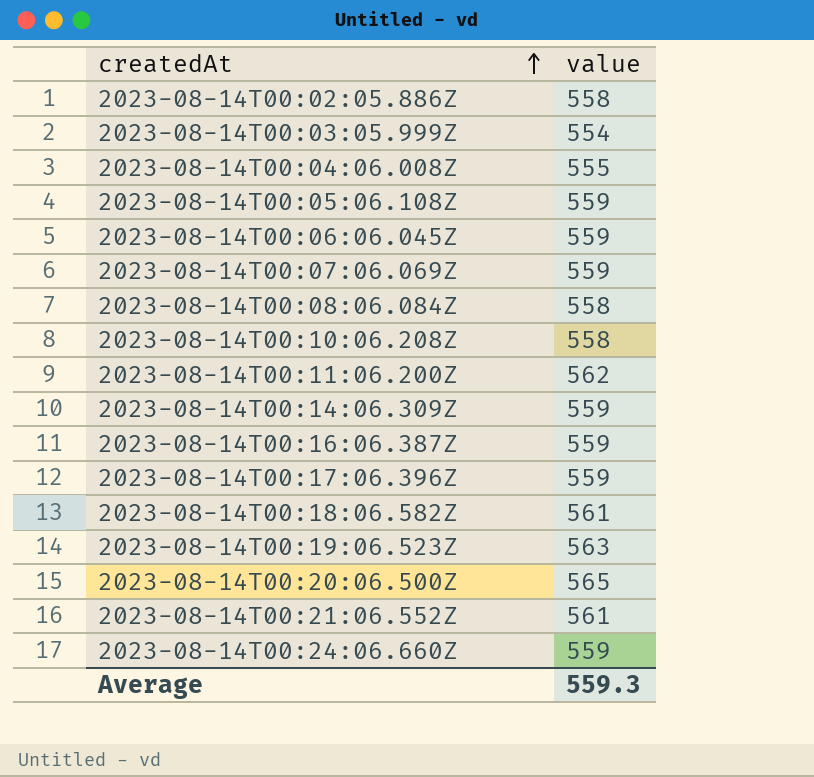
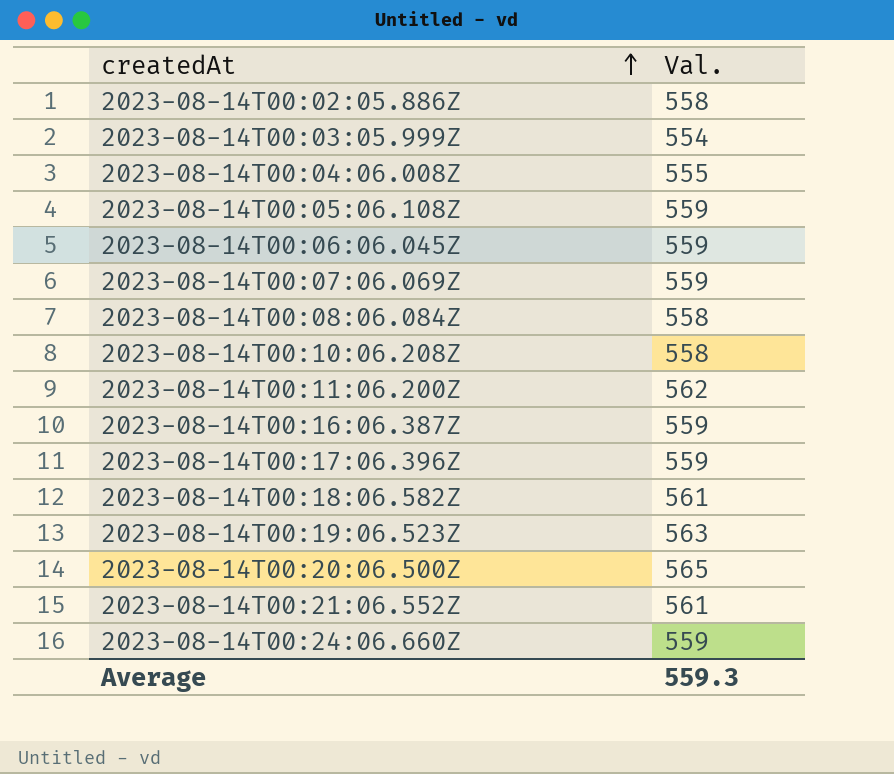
column name: value -> Val.
row 2023-08-14T00:14:06.309Z: 559 -> none

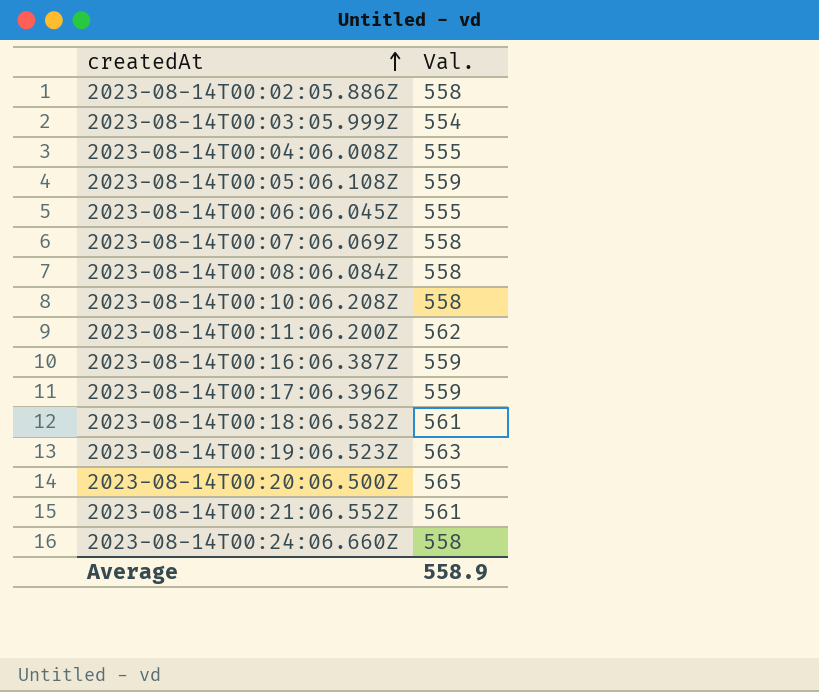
2023-08-14T00:06:06.045Z | Val.: 559 -> 555
2023-08-14T00:07:06.069Z | Val.: 559 -> 558
2023-08-14T00:24:06.660Z | Val.: 559 -> 558
Average | Val.: 559.3 -> 558.9

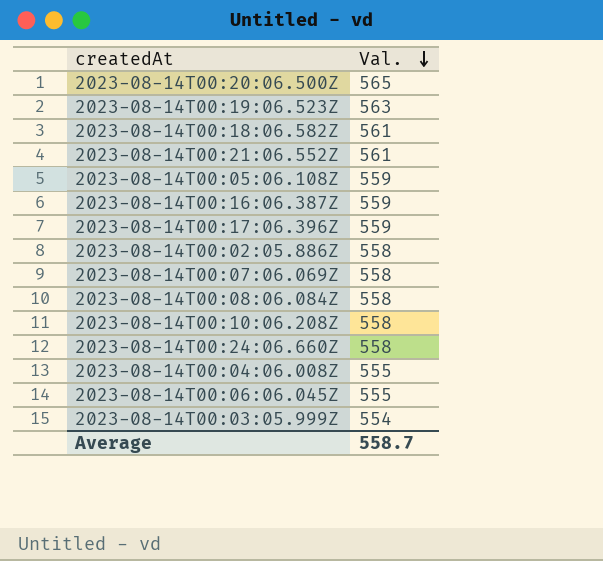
row order: createdAt ascending -> Val. descending
row 2023-08-14T00:11:06.200Z: 562 -> none
Average | Val.: 558.9 -> 558.7

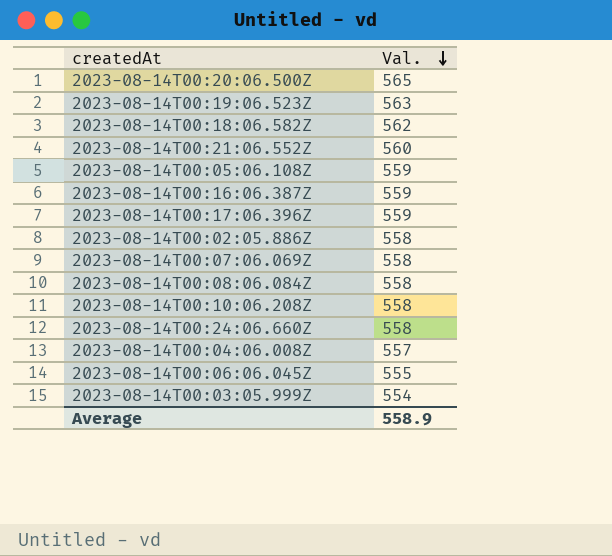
2023-08-14T00:18:06.582Z | Val.: 561 -> 562
2023-08-14T00:21:06.552Z | Val.: 561 -> 560
2023-08-14T00:04:06.008Z | Val.: 555 -> 557
Average | Val.: 558.7 -> 558.9

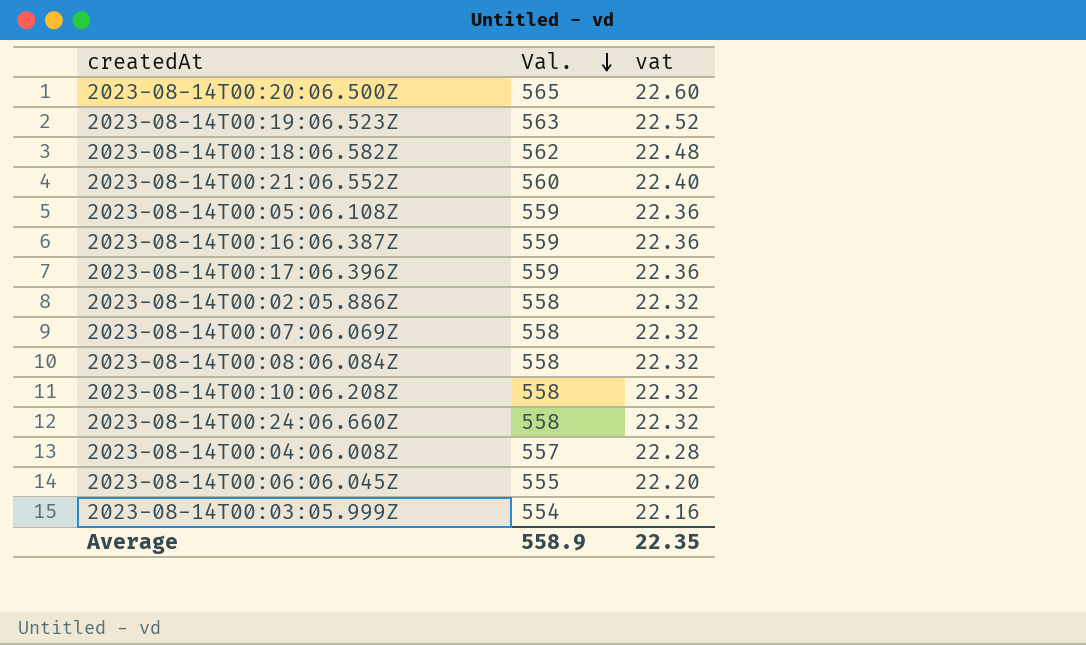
column vat | formula: none -> [Val.] * 0.04

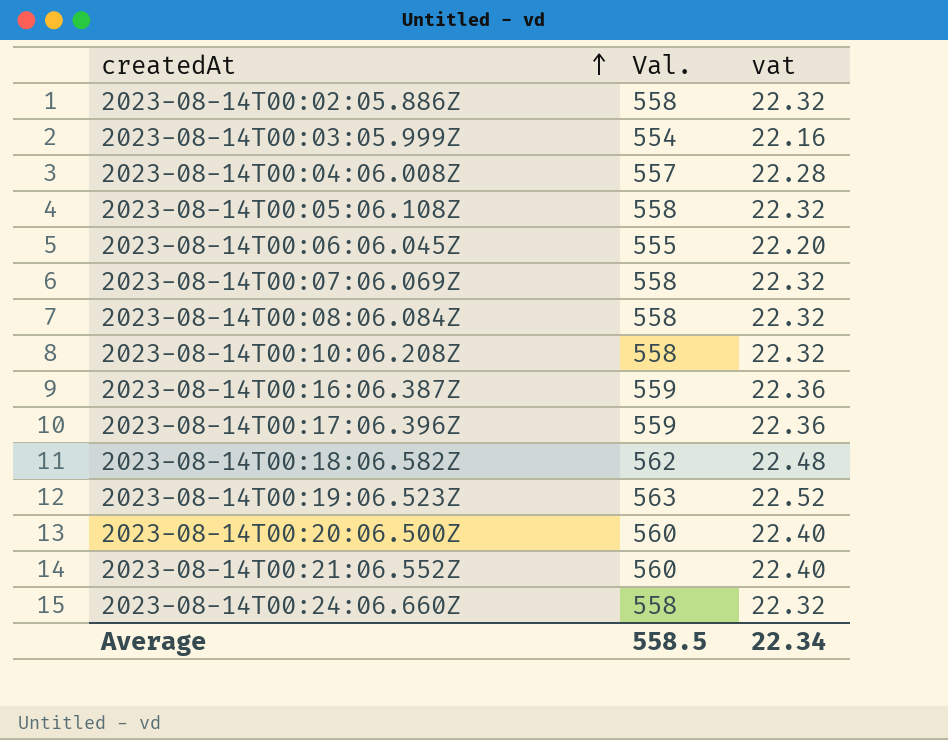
row order: Val. descending -> createdAt ascending
2023-08-14T00:05:06.108Z | Val.: 559 -> 558
2023-08-14T00:05:06.108Z | vat: 22.36 -> 22.32
2023-08-14T00:20:06.500Z | Val.: 565 -> 560
2023-08-14T00:20:06.500Z | vat: 22.60 -> 22.40
Average | Val.: 558.9 -> 558.5
Average | vat: 22.35 -> 22.34

